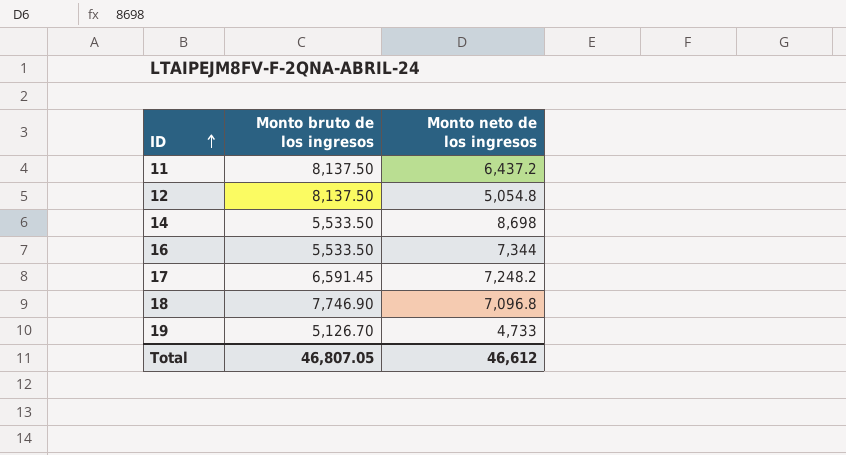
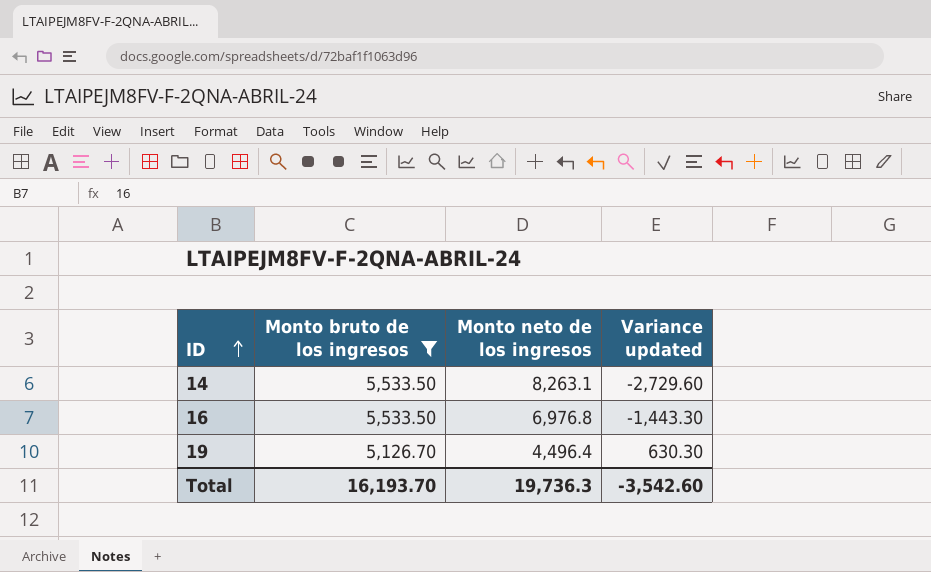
filter: none -> Monto bruto de los ingresos <= 5,533.50
column Variance updated | formula: none -> [Monto bruto de los ingresos] - [Monto neto de los ingresos]
14 | Monto neto de los ingresos: 8,698 -> 8,263.1
16 | Monto neto de los ingresos: 7,344 -> 6,976.8
19 | Monto neto de los ingresos: 4,733 -> 4,496.4
Total | Monto bruto de los ingresos: 46,807.05 -> 16,193.70
Total | Monto neto de los ingresos: 46,612 -> 19,736.3

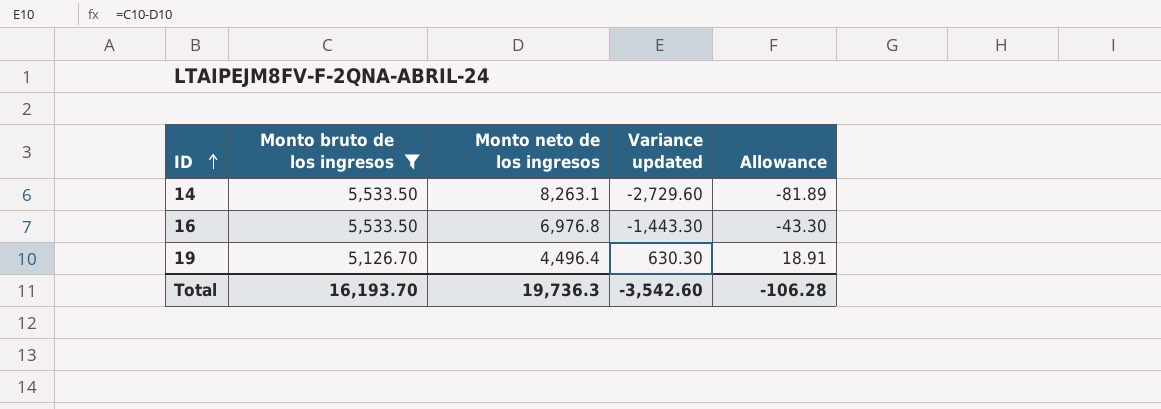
column Allowance | formula: none -> [Variance updated] * 0.03

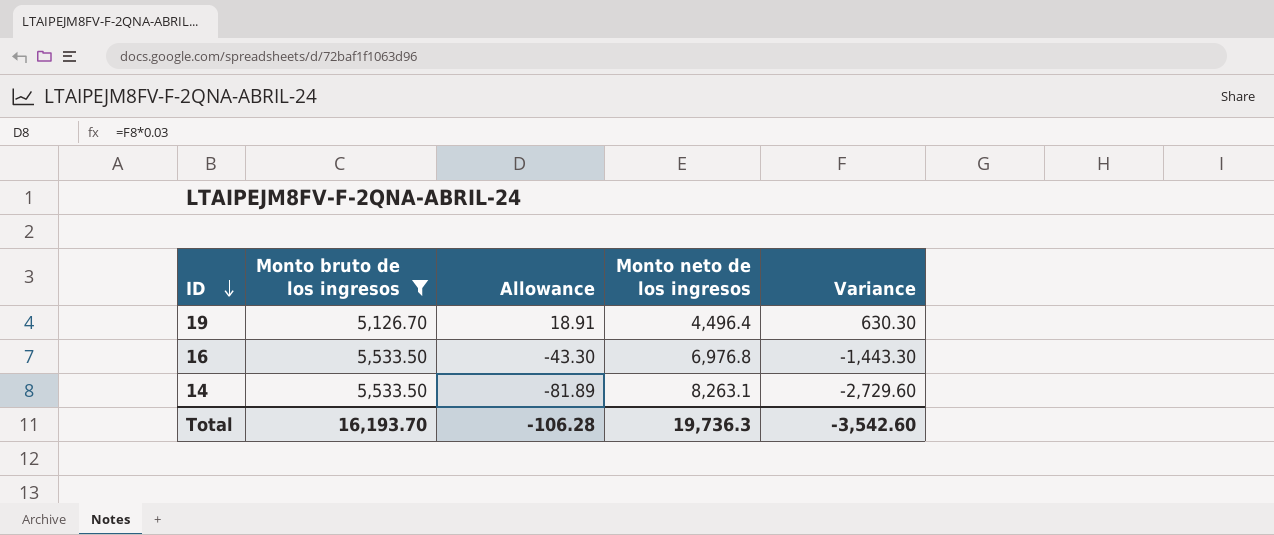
row order: ID ascending -> ID descending
column Allowance | position: 5 -> 3
column name: Variance updated -> Variance

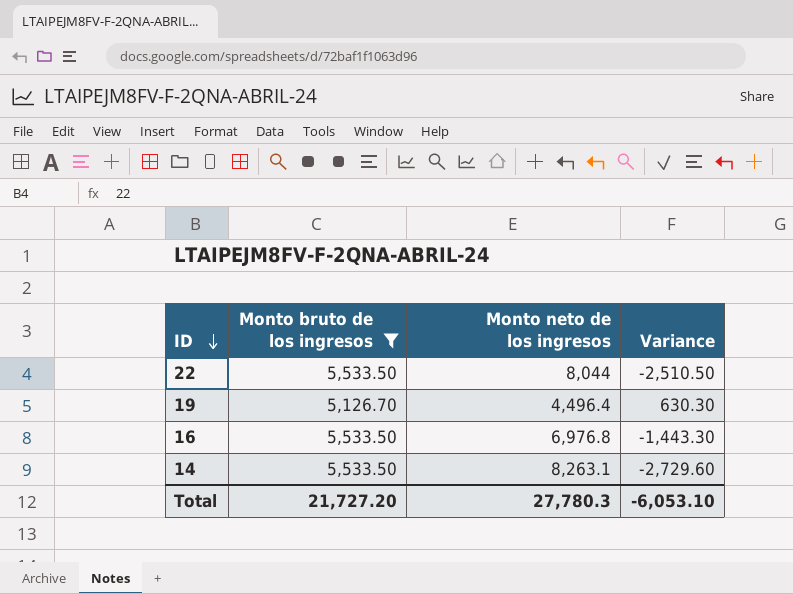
column Allowance | formula: [Variance] * 0.03 -> none
row 22: none -> 5,533.50 | 8,044 | -2,510.50
Total | Monto bruto de los ingresos: 16,193.70 -> 21,727.20
Total | Monto neto de los ingresos: 19,736.3 -> 27,780.3
Total | Variance: -3,542.60 -> -6,053.10

